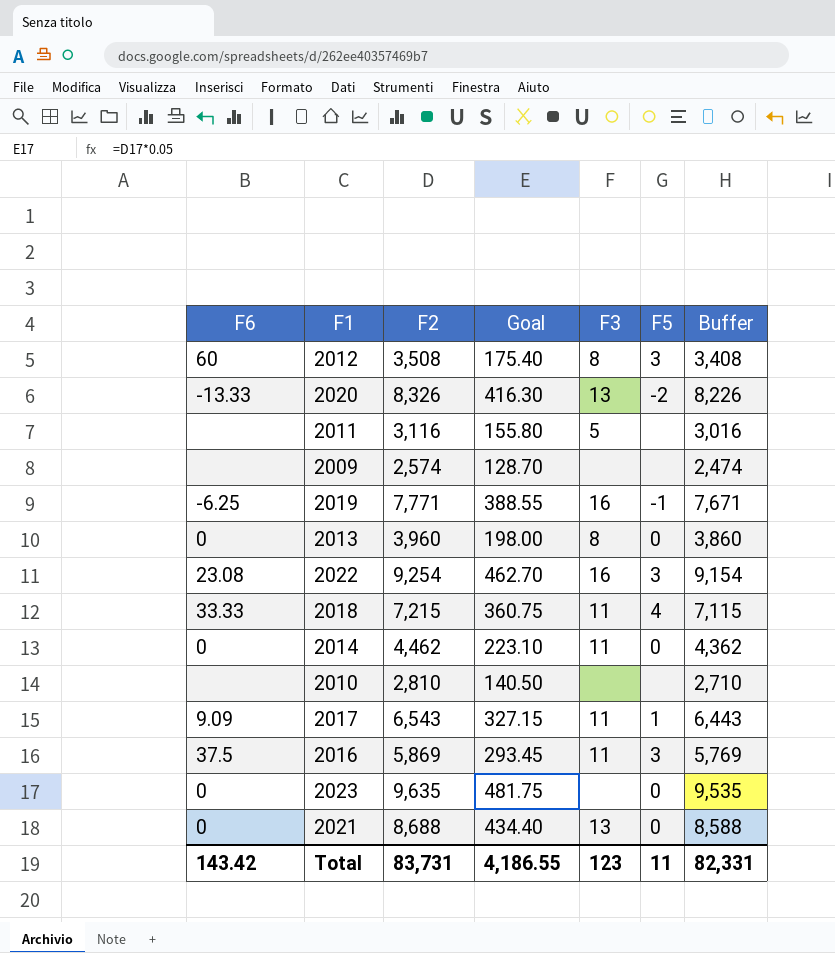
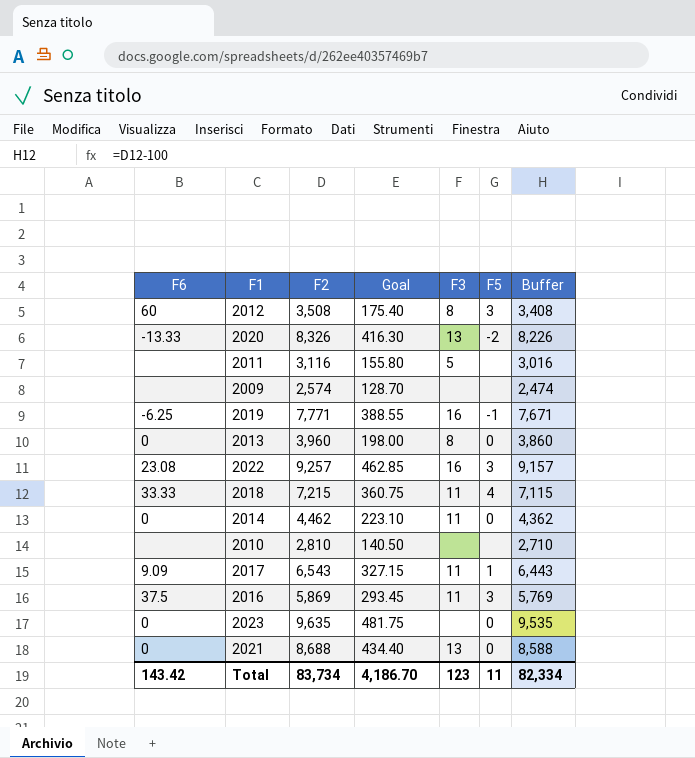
2022 | F2: 9,254 -> 9,257
2022 | Goal: 462.70 -> 462.85
2022 | Buffer: 9,154 -> 9,157
Total | F2: 83,731 -> 83,734
Total | Goal: 4,186.55 -> 4,186.70
Total | Buffer: 82,331 -> 82,334

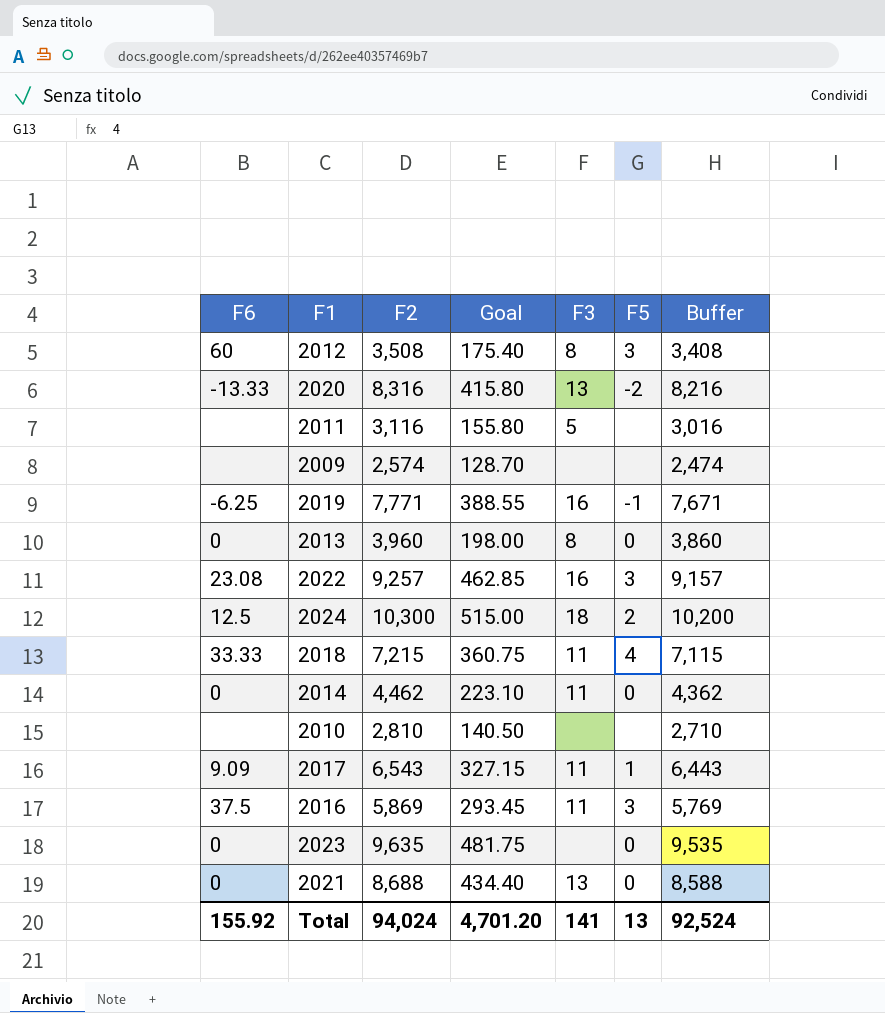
2020 | F2: 8,326 -> 8,316
2020 | Goal: 416.30 -> 415.80
2020 | Buffer: 8,226 -> 8,216
row 2024: none -> 12.5 | 10,300 | 515.00 | 18 | 2 | 10,200
Total | F6: 143.42 -> 155.92
Total | F2: 83,734 -> 94,024
Total | Goal: 4,186.70 -> 4,701.20
Total | F3: 123 -> 141
Total | F5: 11 -> 13
Total | Buffer: 82,334 -> 92,524

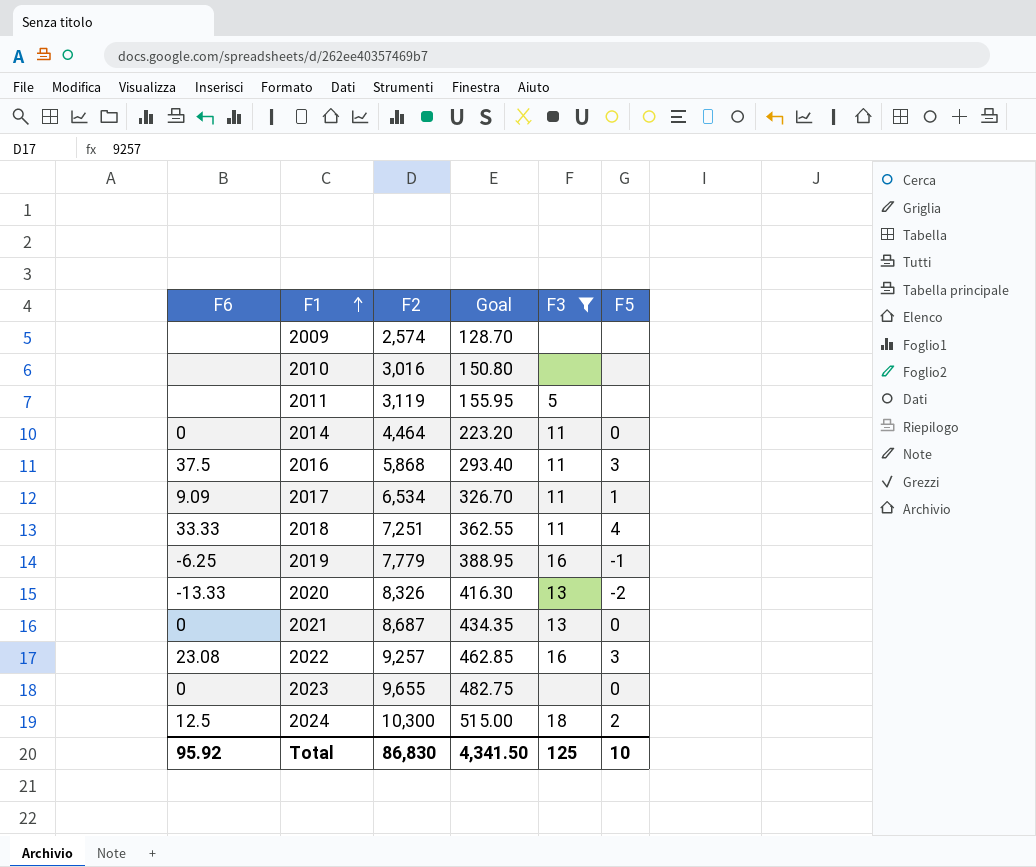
filter: none -> F3 != 8
row order: none -> F1 ascending
column Buffer | formula: [F2] - 100 -> none
2010 | F2: 2,810 -> 3,016
2010 | Goal: 140.50 -> 150.80
2011 | F2: 3,116 -> 3,119
2011 | Goal: 155.80 -> 155.95
2014 | F2: 4,462 -> 4,464
2014 | Goal: 223.10 -> 223.20
2016 | F2: 5,869 -> 5,868
2016 | Goal: 293.45 -> 293.40
2017 | F2: 6,543 -> 6,534
2017 | Goal: 327.15 -> 326.70
2018 | F2: 7,215 -> 7,251
2018 | Goal: 360.75 -> 362.55
2019 | F2: 7,771 -> 7,779
2019 | Goal: 388.55 -> 388.95
2020 | F2: 8,316 -> 8,326
2020 | Goal: 415.80 -> 416.30
2021 | F2: 8,688 -> 8,687
2021 | Goal: 434.40 -> 434.35
2023 | F2: 9,635 -> 9,655
2023 | Goal: 481.75 -> 482.75
Total | F6: 155.92 -> 95.92
Total | F2: 94,024 -> 86,830
Total | Goal: 4,701.20 -> 4,341.50
Total | F3: 141 -> 125
Total | F5: 13 -> 10

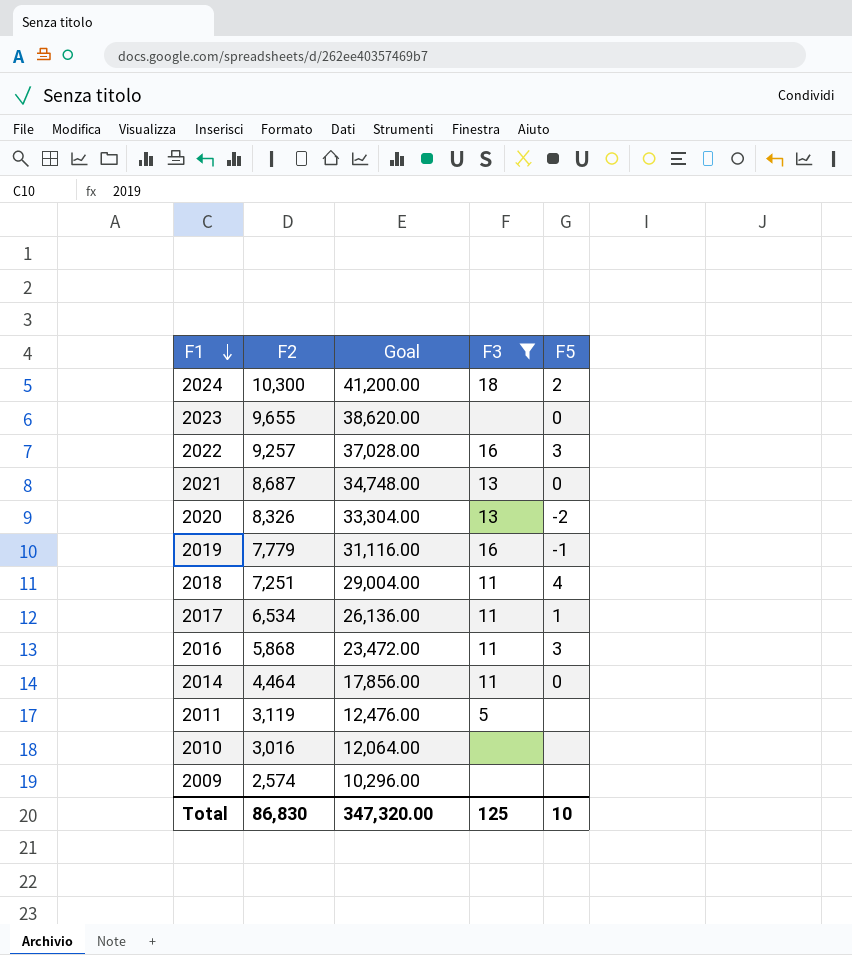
row order: F1 ascending -> F1 descending
column F6 | position: 1 -> none
column Goal | formula: [F2] * 0.05 -> [F2] * 4
Total | Goal: 4,341.50 -> 347,320.00

